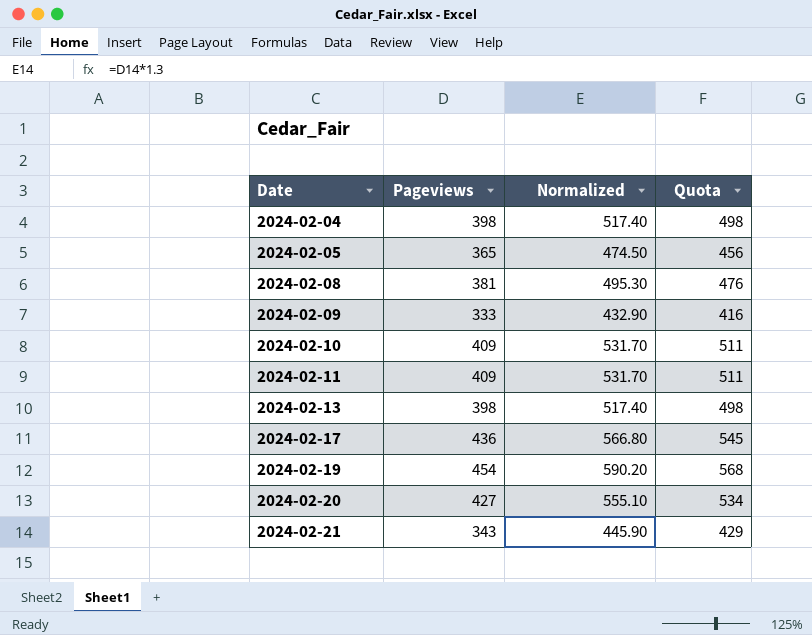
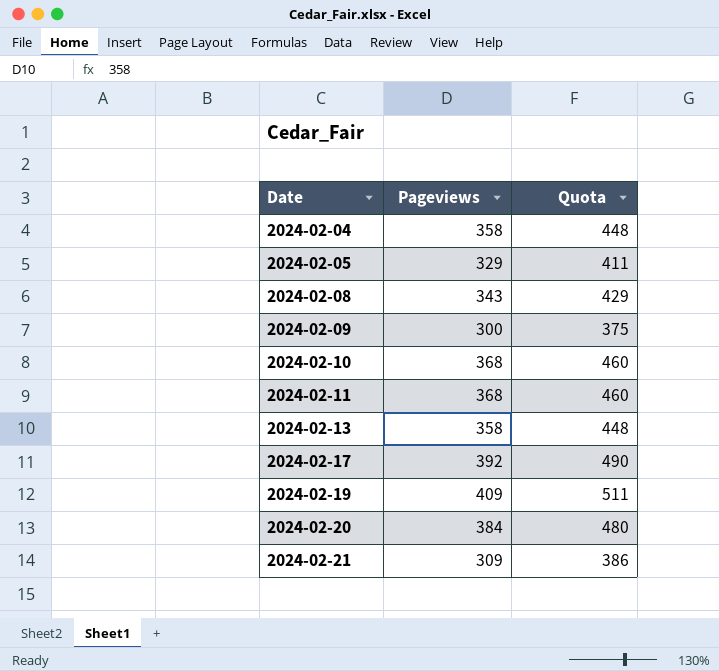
column Normalized | formula: [Pageviews] * 1.3 -> none
2024-02-04 | Pageviews: 398 -> 358
2024-02-04 | Quota: 498 -> 448
2024-02-05 | Pageviews: 365 -> 329
2024-02-05 | Quota: 456 -> 411
2024-02-08 | Pageviews: 381 -> 343
2024-02-08 | Quota: 476 -> 429
2024-02-09 | Pageviews: 333 -> 300
2024-02-09 | Quota: 416 -> 375
2024-02-10 | Pageviews: 409 -> 368
2024-02-10 | Quota: 511 -> 460
2024-02-11 | Pageviews: 409 -> 368
2024-02-11 | Quota: 511 -> 460
2024-02-13 | Pageviews: 398 -> 358
2024-02-13 | Quota: 498 -> 448
2024-02-17 | Pageviews: 436 -> 392
2024-02-17 | Quota: 545 -> 490
2024-02-19 | Pageviews: 454 -> 409
2024-02-19 | Quota: 568 -> 511
2024-02-20 | Pageviews: 427 -> 384
2024-02-20 | Quota: 534 -> 480
2024-02-21 | Pageviews: 343 -> 309
2024-02-21 | Quota: 429 -> 386

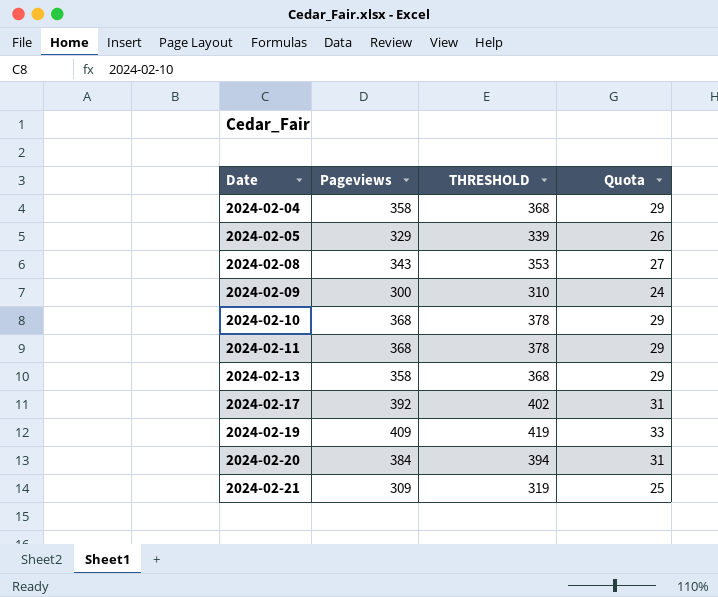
column THRESHOLD | formula: none -> [Pageviews] + 10
column Quota | formula: [Pageviews] * 1.25 -> [Pageviews] * 0.08

